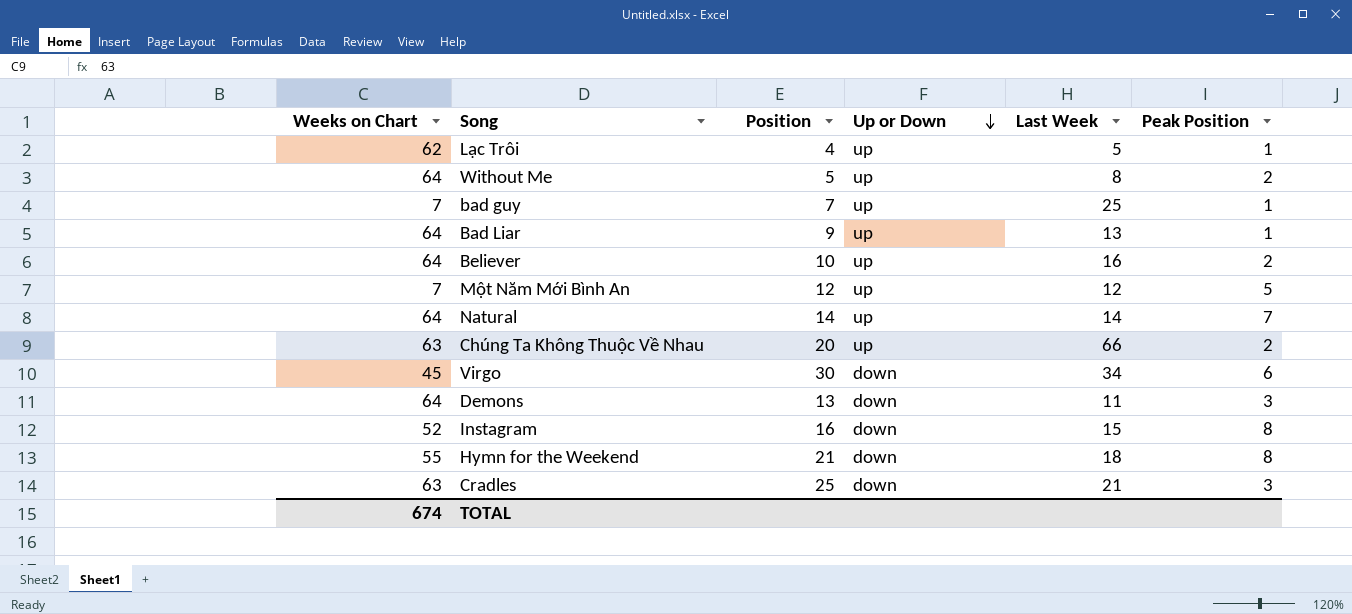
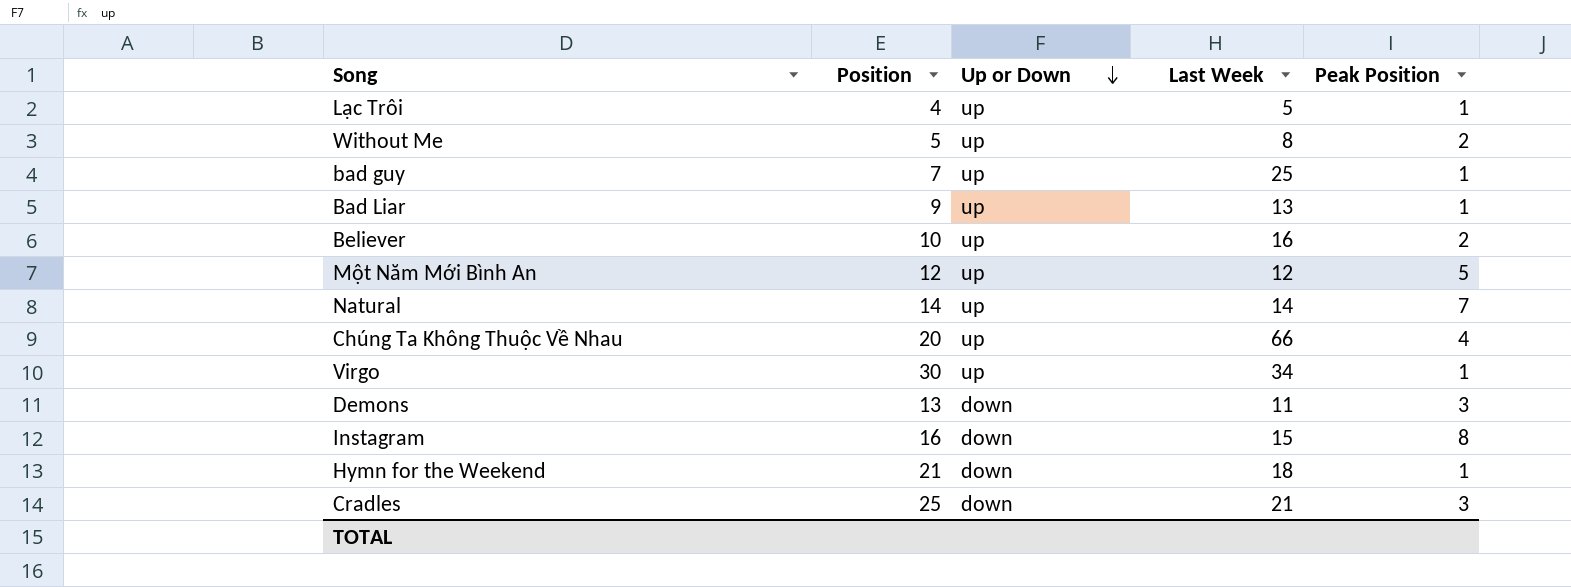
column Weeks on Chart | position: 1 -> none
Chúng Ta Không Thuộc Về Nhau | Peak Position: 2 -> 4
Virgo | Up or Down: down -> up
Virgo | Peak Position: 6 -> 1
Hymn for the Weekend | Peak Position: 8 -> 1

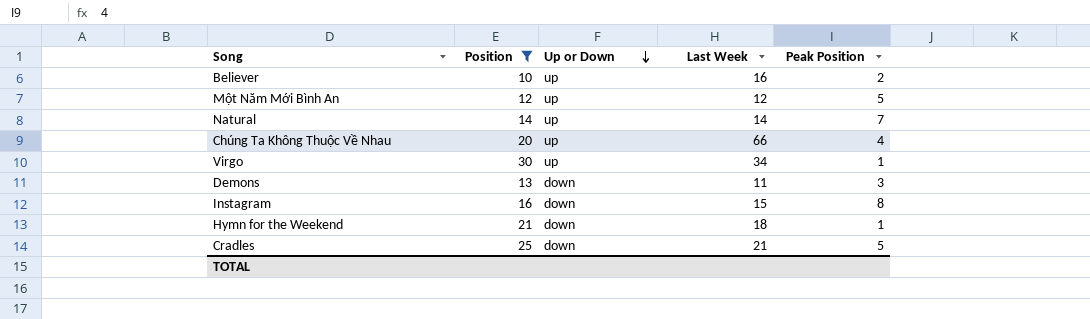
filter: none -> Position >= 10
Cradles | Peak Position: 3 -> 5

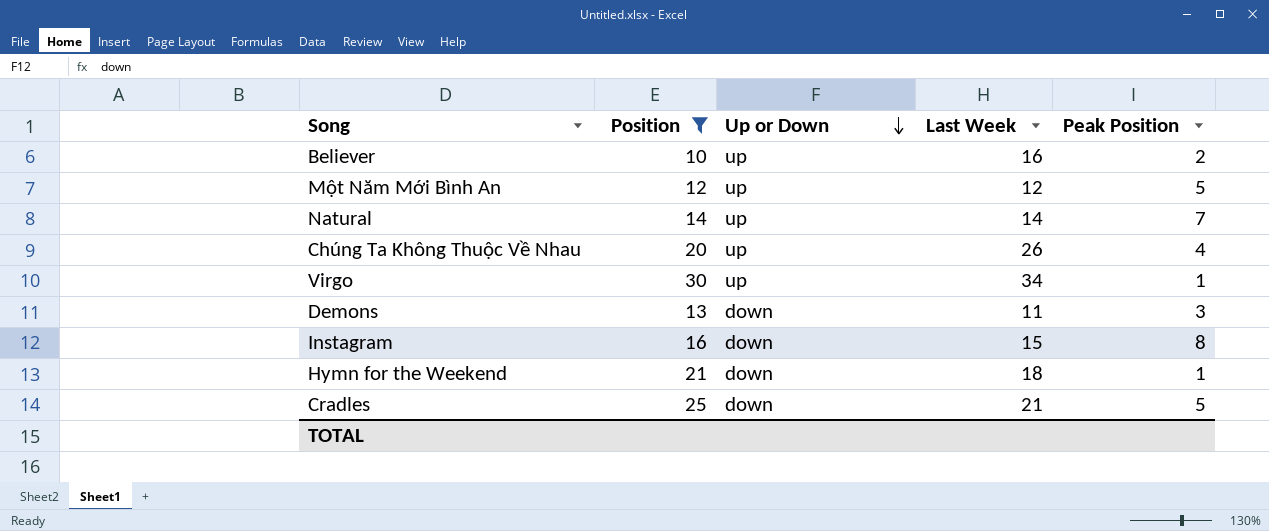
Chúng Ta Không Thuộc Về Nhau | Last Week: 66 -> 26

